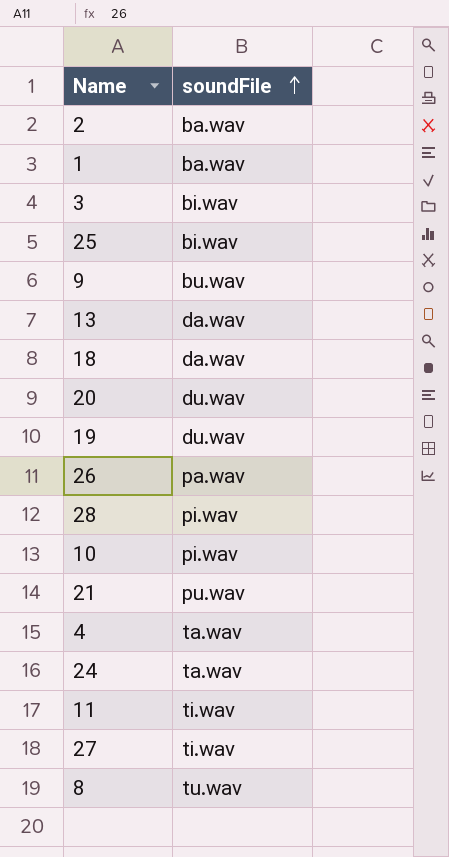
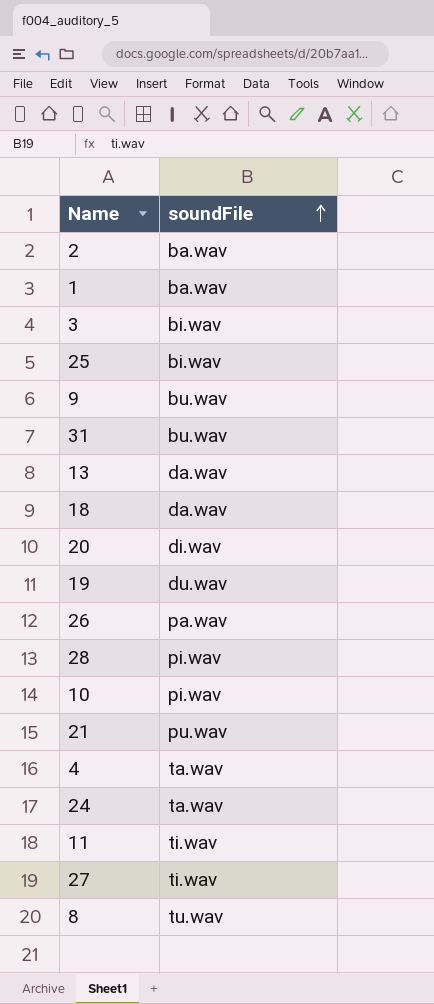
row 31: none -> bu.wav
20 | soundFile: du.wav -> di.wav

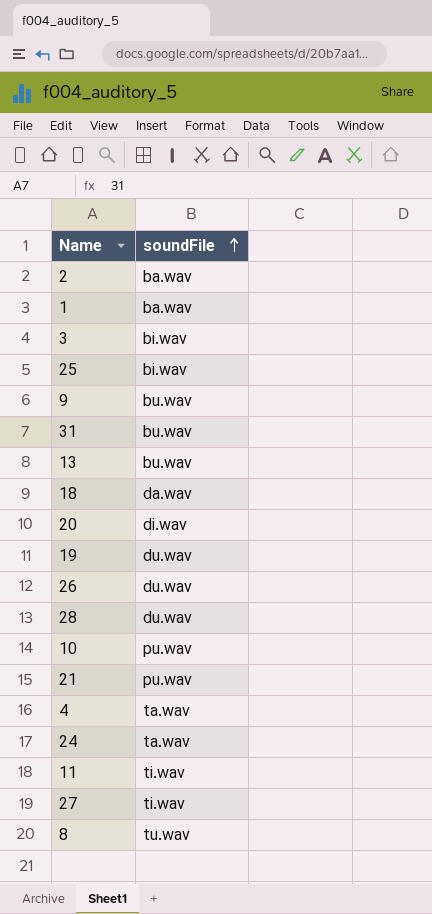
13 | soundFile: da.wav -> bu.wav
26 | soundFile: pa.wav -> du.wav
28 | soundFile: pi.wav -> du.wav
10 | soundFile: pi.wav -> pu.wav

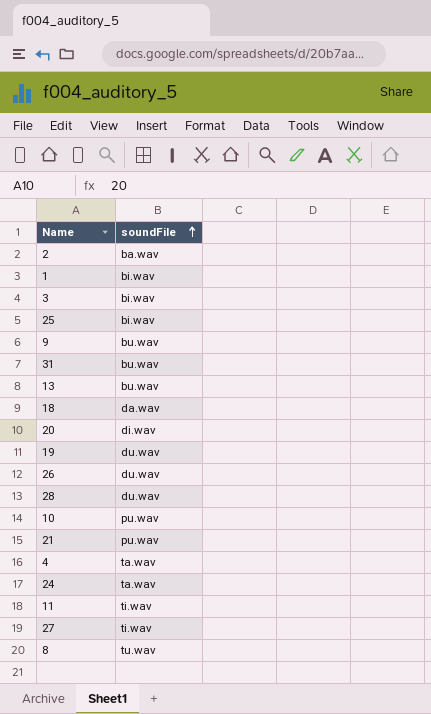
1 | soundFile: ba.wav -> bi.wav

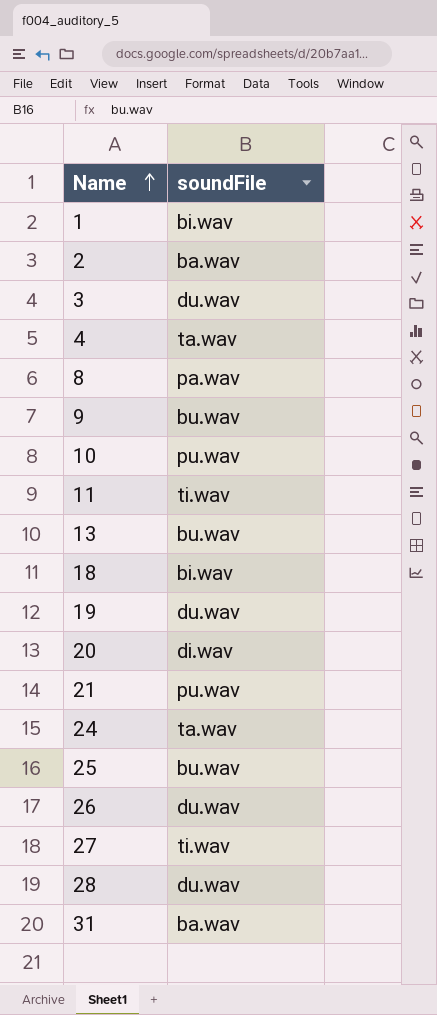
row order: soundFile ascending -> Name ascending
3 | soundFile: bi.wav -> du.wav
8 | soundFile: tu.wav -> pa.wav
18 | soundFile: da.wav -> bi.wav
25 | soundFile: bi.wav -> bu.wav
31 | soundFile: bu.wav -> ba.wav

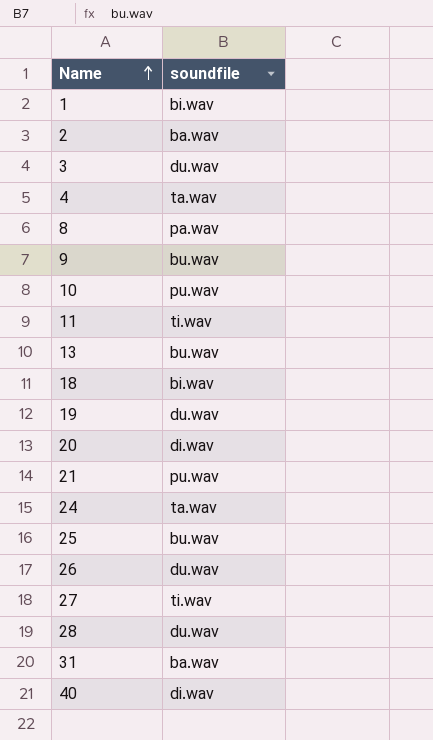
column name: soundFile -> soundfile
row 40: none -> di.wav

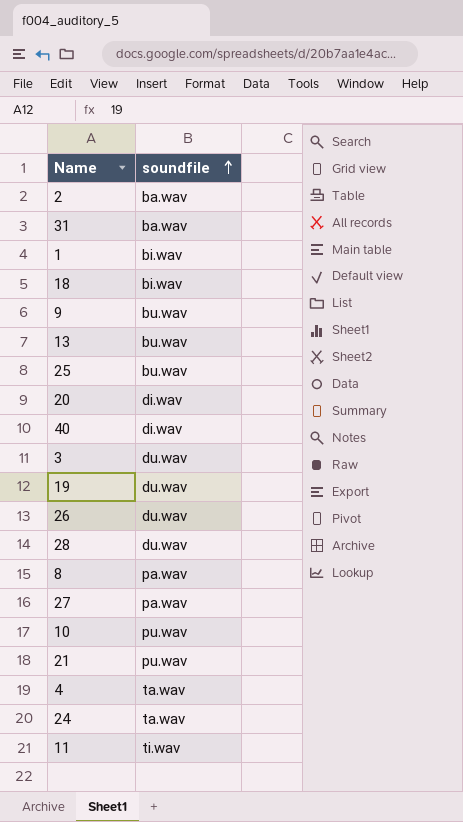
row order: Name ascending -> soundfile ascending
27 | soundfile: ti.wav -> pa.wav

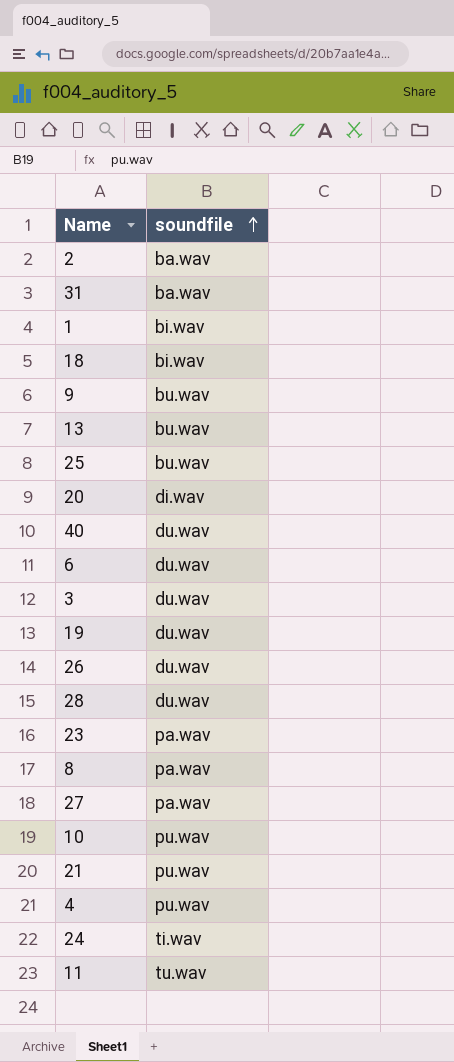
40 | soundfile: di.wav -> du.wav
row 6: none -> du.wav
row 23: none -> pa.wav
4 | soundfile: ta.wav -> pu.wav
24 | soundfile: ta.wav -> ti.wav
11 | soundfile: ti.wav -> tu.wav

